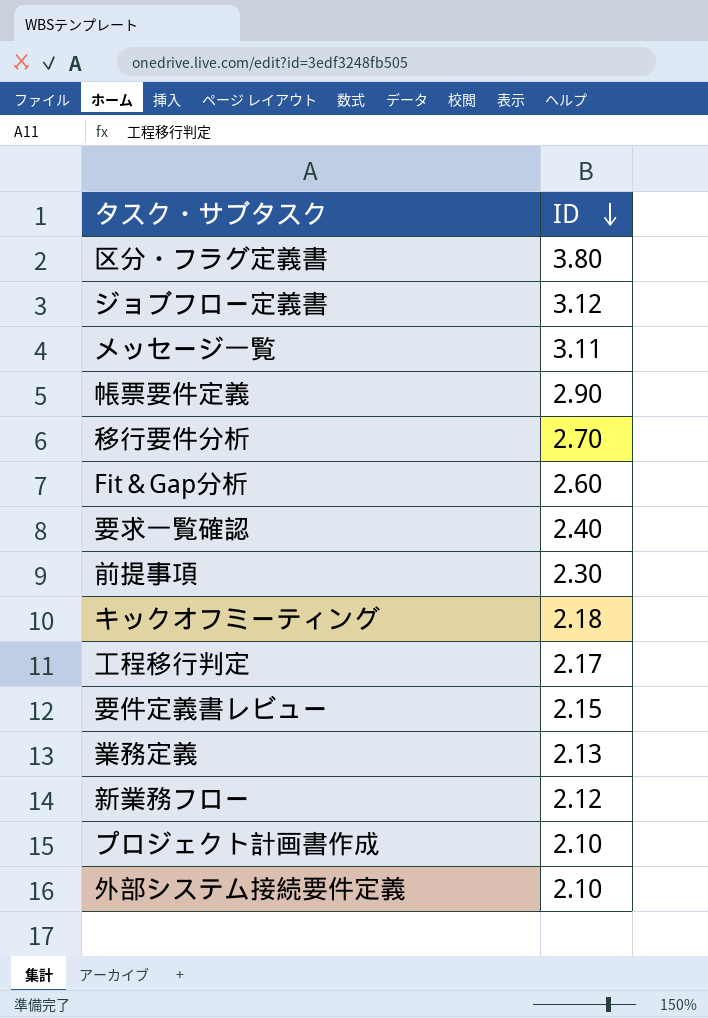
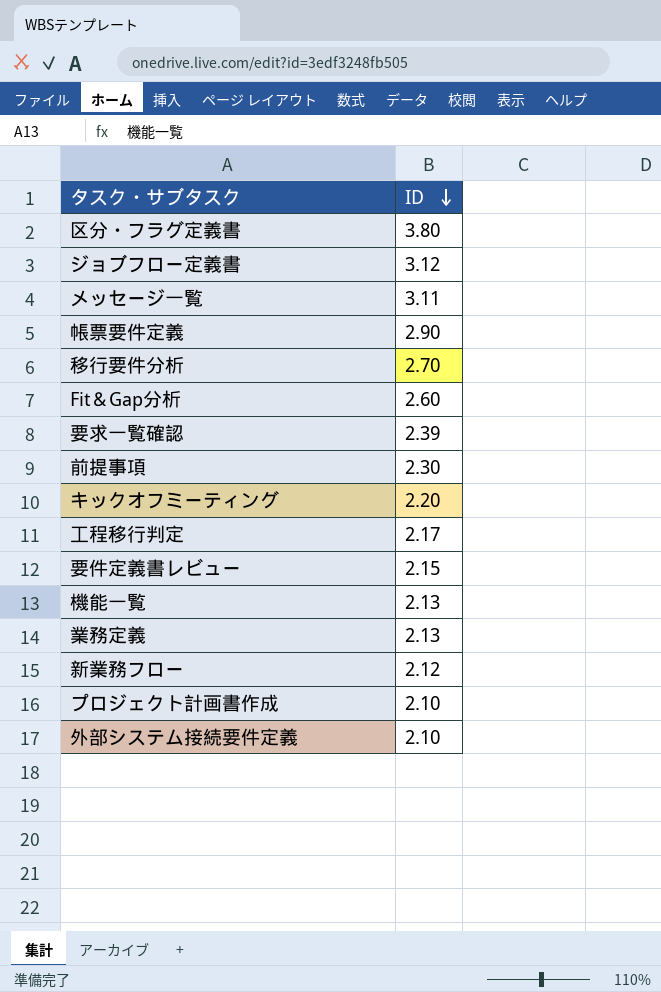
要求一覧確認 | ID: 2.40 -> 2.39
キックオフミーティング | ID: 2.18 -> 2.20
row 機能一覧: none -> 2.13

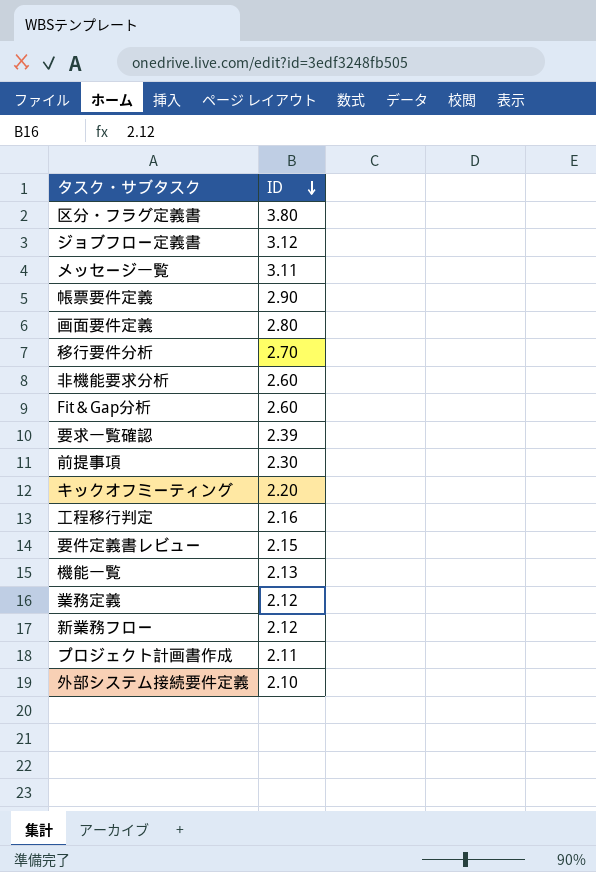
row 画面要件定義: none -> 2.80
row 非機能要求分析: none -> 2.60
工程移行判定 | ID: 2.17 -> 2.16
業務定義 | ID: 2.13 -> 2.12
プロジェクト計画書作成 | ID: 2.10 -> 2.11

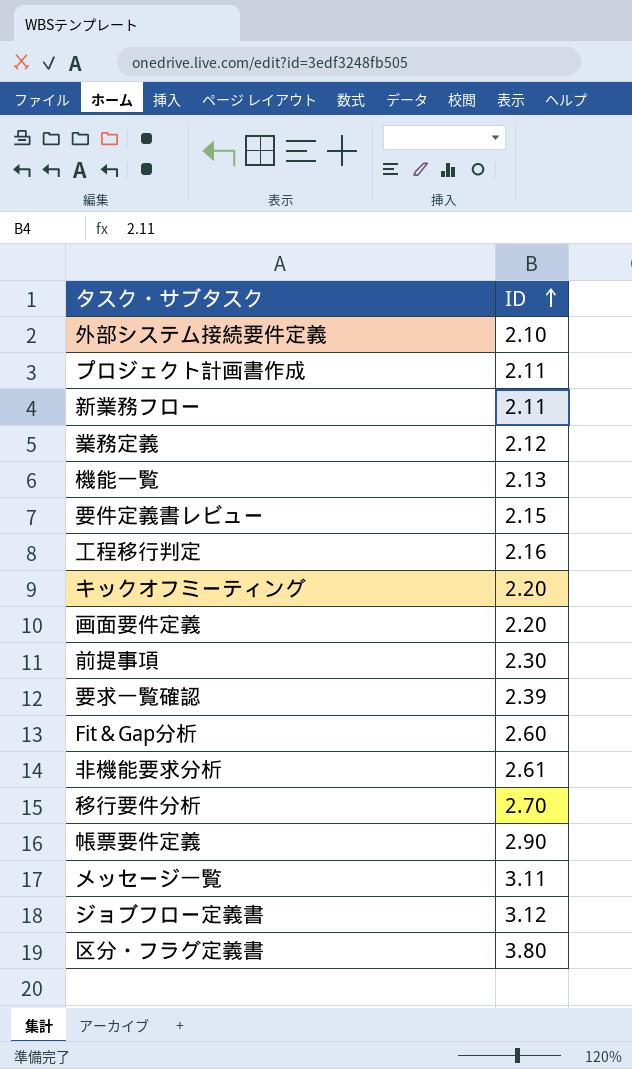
row order: ID descending -> ID ascending
新業務フロー | ID: 2.12 -> 2.11
画面要件定義 | ID: 2.80 -> 2.20
非機能要求分析 | ID: 2.60 -> 2.61

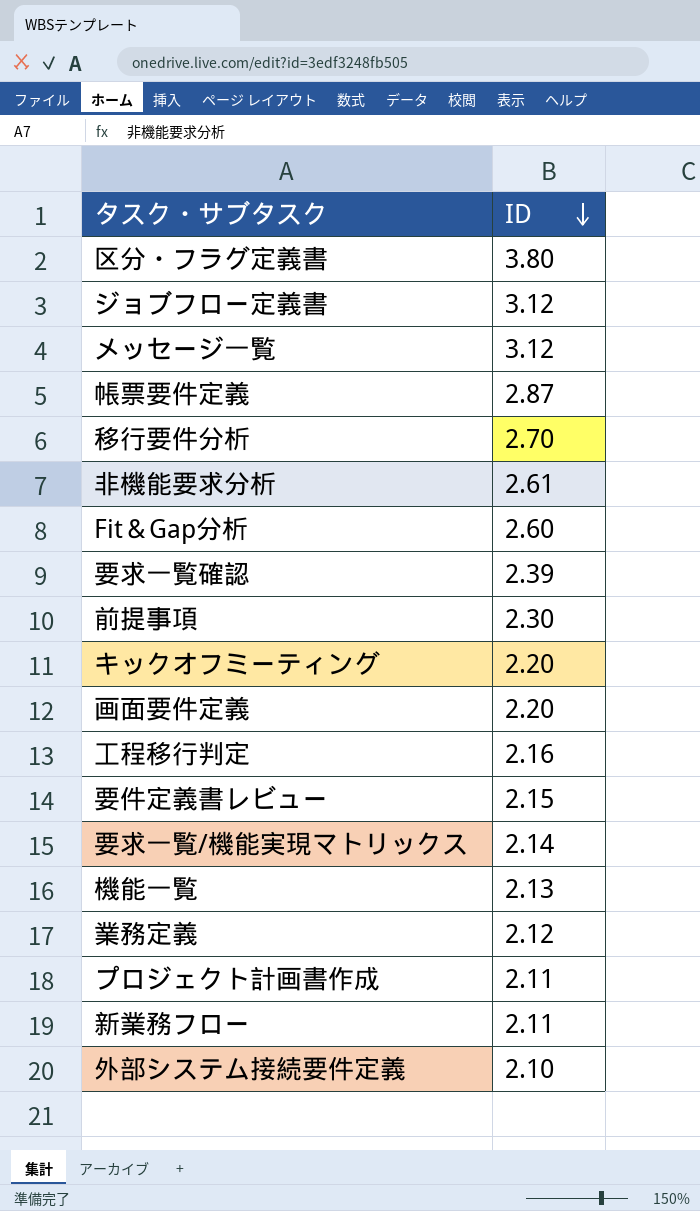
row order: ID ascending -> ID descending
メッセージ一覧 | ID: 3.11 -> 3.12
帳票要件定義 | ID: 2.90 -> 2.87
row 要求一覧/機能実現マトリックス: none -> 2.14

